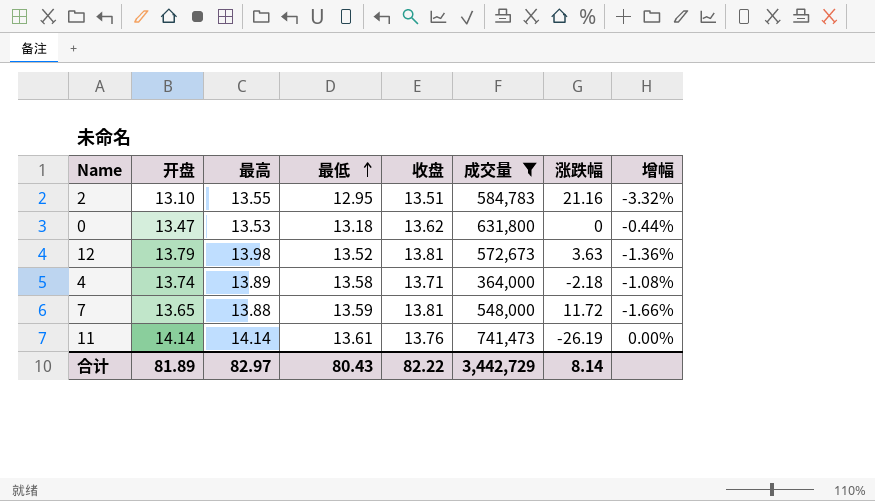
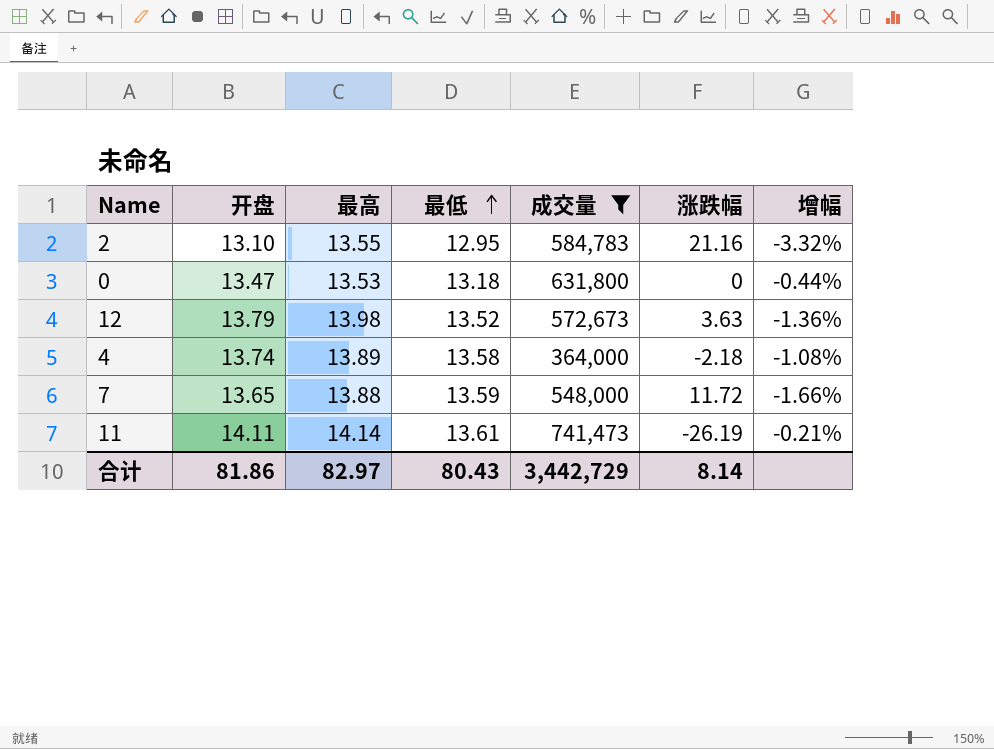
column 收盘 | position: 5 -> none
11 | 开盘: 14.14 -> 14.11
11 | 增幅: 0.00% -> -0.21%
合计 | 开盘: 81.89 -> 81.86

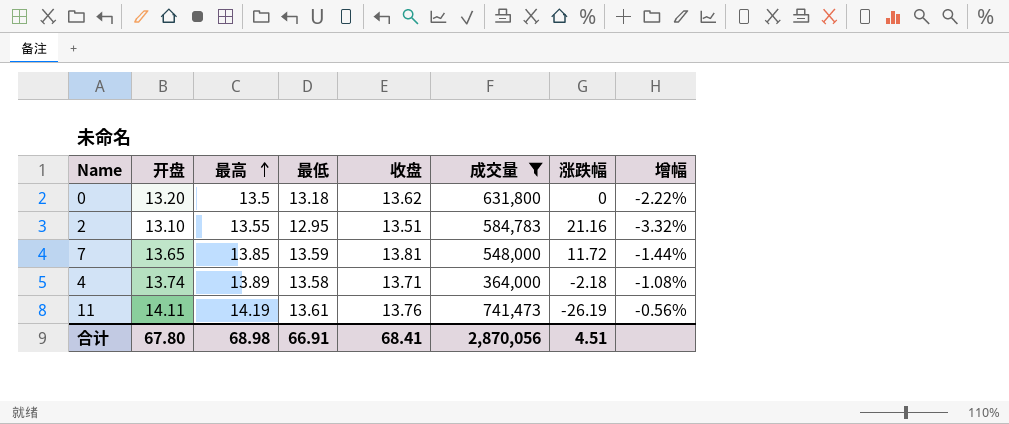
row order: 最低 ascending -> 最高 ascending
column 收盘 | position: none -> 5
row 12: 13.79 | 13.98 | 13.52 | 572,673 | 3.63 | -1.36% -> none
0 | 开盘: 13.47 -> 13.20
0 | 最高: 13.53 -> 13.5
0 | 增幅: -0.44% -> -2.22%
7 | 最高: 13.88 -> 13.85
7 | 增幅: -1.66% -> -1.44%
11 | 最高: 14.14 -> 14.19
11 | 增幅: -0.21% -> -0.56%
合计 | 开盘: 81.86 -> 67.80
合计 | 最高: 82.97 -> 68.98
合计 | 最低: 80.43 -> 66.91
合计 | 成交量: 3,442,729 -> 2,870,056
合计 | 涨跌幅: 8.14 -> 4.51

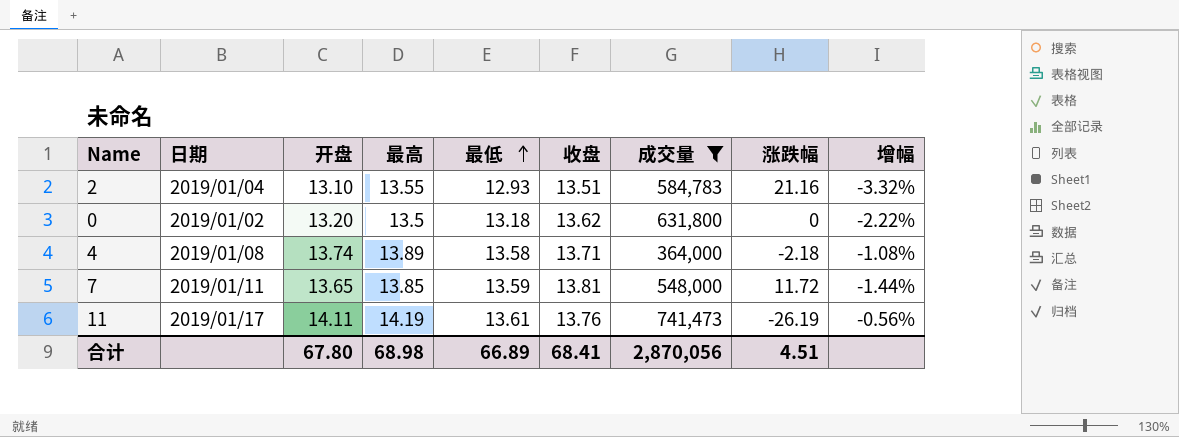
row order: 最高 ascending -> 最低 ascending
column 日期 | position: none -> 2
2 | 最低: 12.95 -> 12.93
合计 | 最低: 66.91 -> 66.89

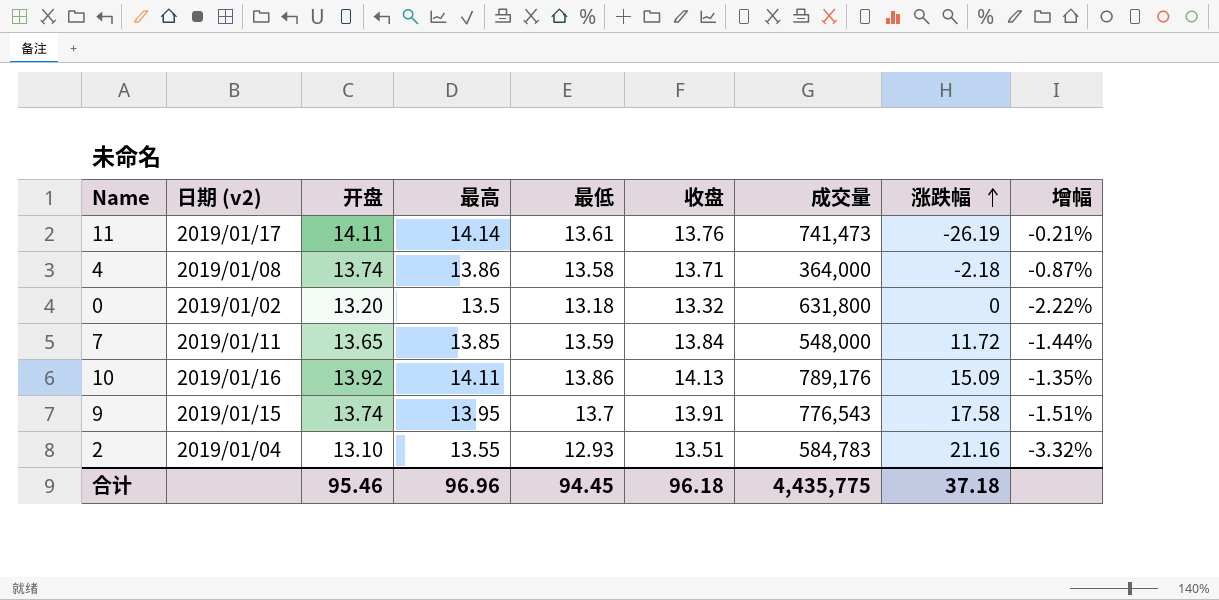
filter: 成交量 <= 741,473 -> none
row order: 最低 ascending -> 涨跌幅 ascending
column name: 日期 -> 日期 (v2)
11 | 最高: 14.19 -> 14.14
11 | 增幅: -0.56% -> -0.21%
4 | 最高: 13.89 -> 13.86
4 | 增幅: -1.08% -> -0.87%
0 | 收盘: 13.62 -> 13.32
7 | 收盘: 13.81 -> 13.84
合计 | 开盘: 67.80 -> 95.46
合计 | 最高: 68.98 -> 96.96
合计 | 最低: 66.89 -> 94.45
合计 | 收盘: 68.41 -> 96.18
合计 | 成交量: 2,870,056 -> 4,435,775
合计 | 涨跌幅: 4.51 -> 37.18

